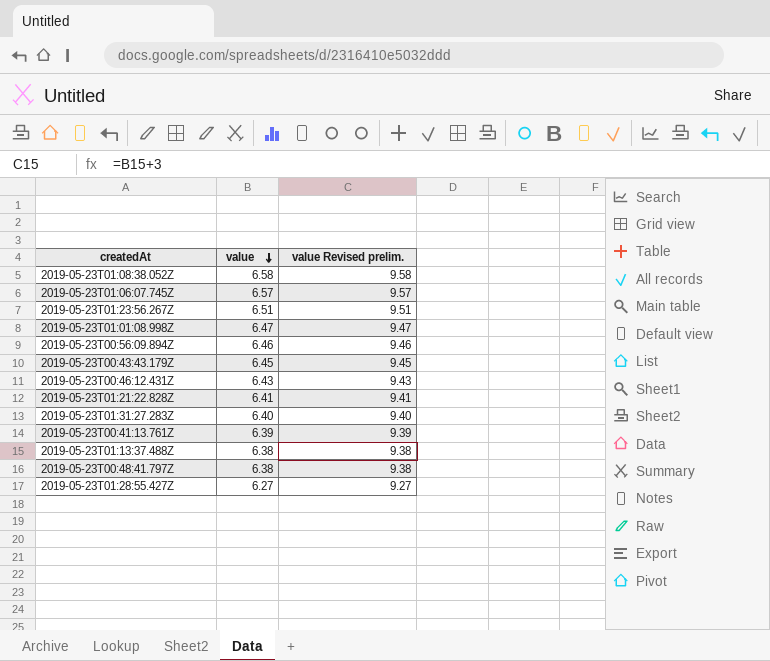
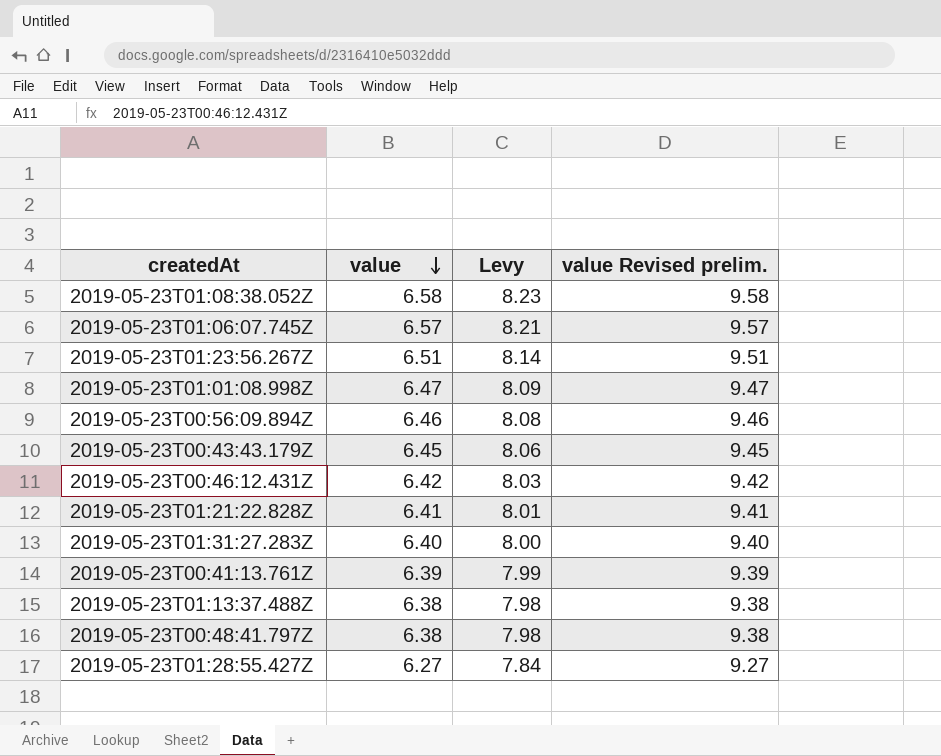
column Levy | formula: none -> [value] * 1.25
2019-05-23T00:46:12.431Z | value: 6.43 -> 6.42
2019-05-23T00:46:12.431Z | value Revised prelim.: 9.43 -> 9.42

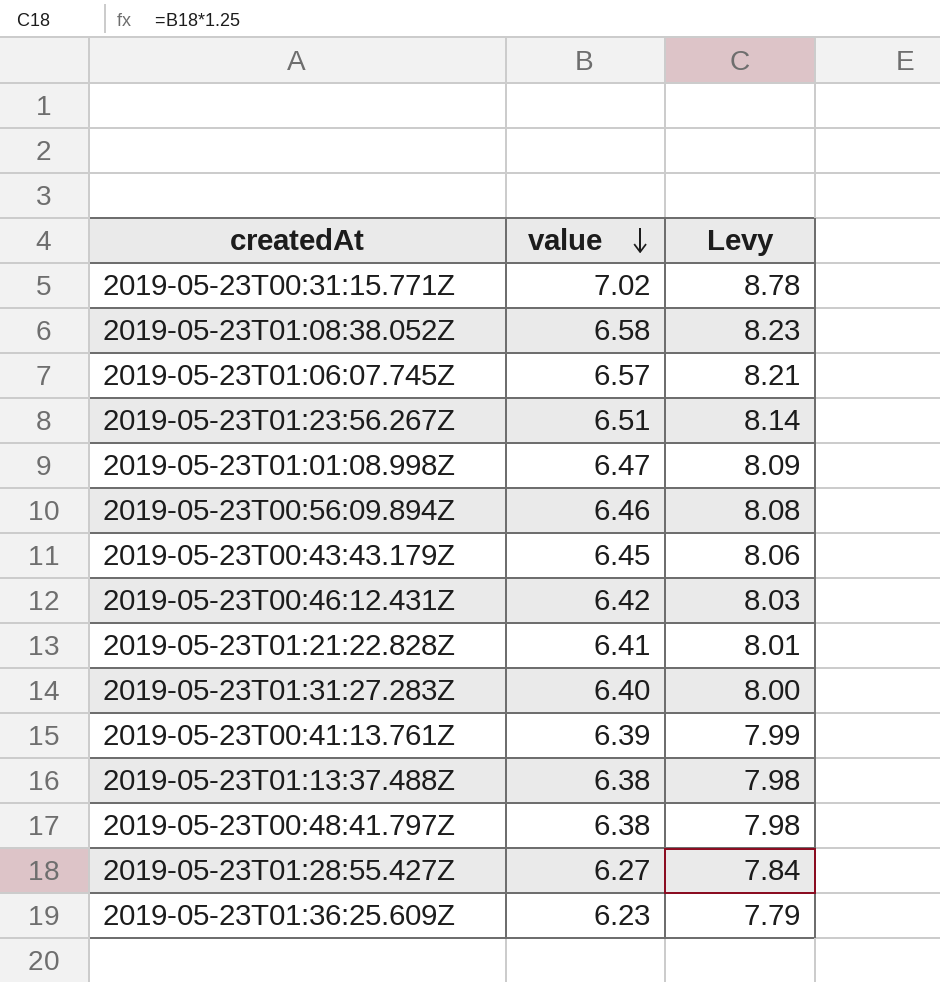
column value Revised prelim. | formula: [value] + 3 -> none
row 2019-05-23T00:31:15.771Z: none -> 7.02 | 8.78
row 2019-05-23T01:36:25.609Z: none -> 6.23 | 7.79

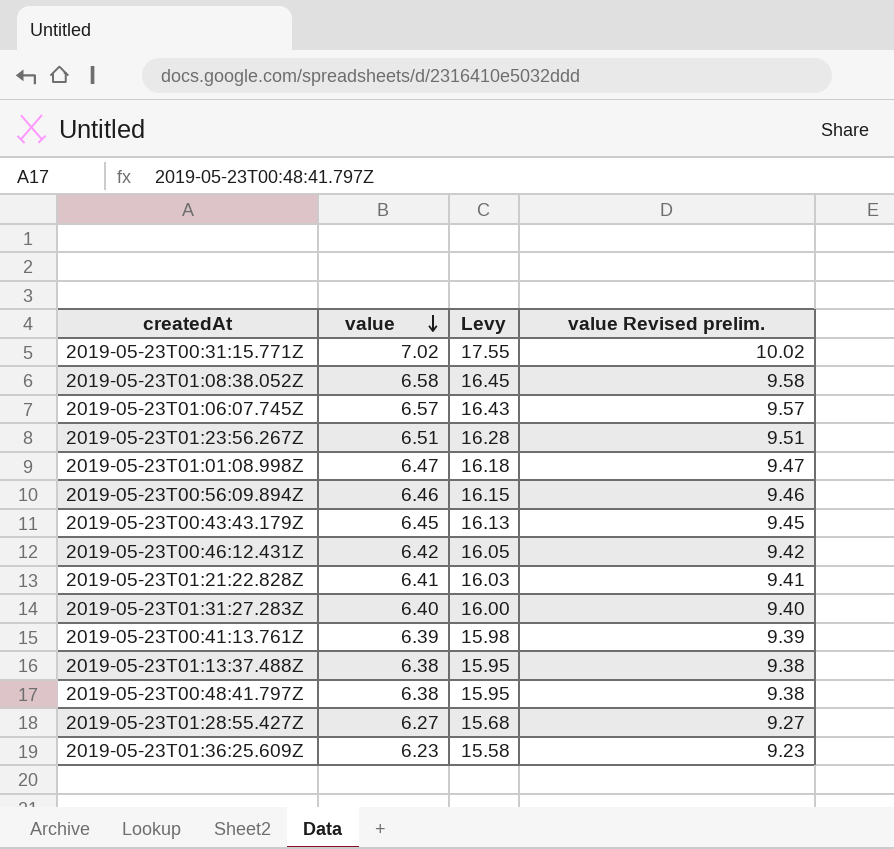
column Levy | formula: [value] * 1.25 -> [value] * 2.5
column value Revised prelim. | formula: none -> [value] + 3

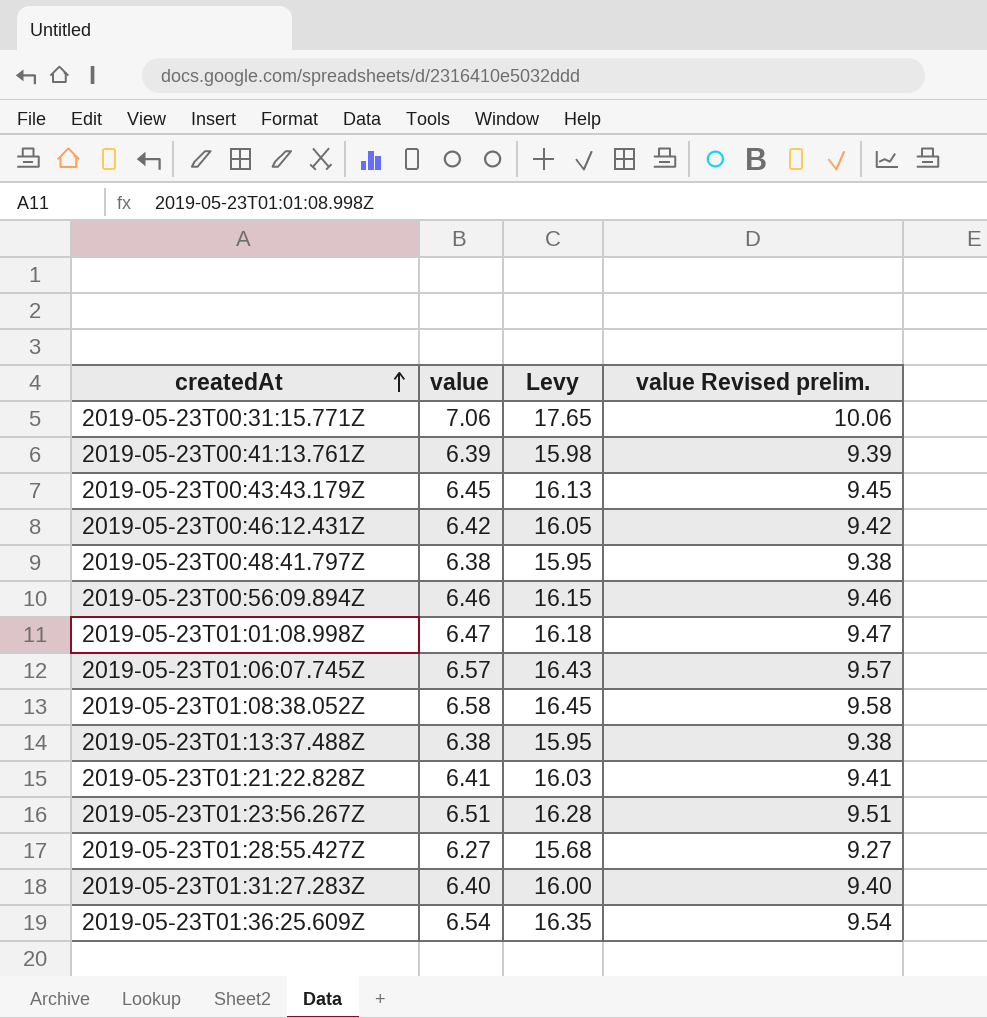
row order: value descending -> createdAt ascending
2019-05-23T00:31:15.771Z | value: 7.02 -> 7.06
2019-05-23T00:31:15.771Z | Levy: 17.55 -> 17.65
2019-05-23T00:31:15.771Z | value Revised prelim.: 10.02 -> 10.06
2019-05-23T01:36:25.609Z | value: 6.23 -> 6.54
2019-05-23T01:36:25.609Z | Levy: 15.58 -> 16.35
2019-05-23T01:36:25.609Z | value Revised prelim.: 9.23 -> 9.54

